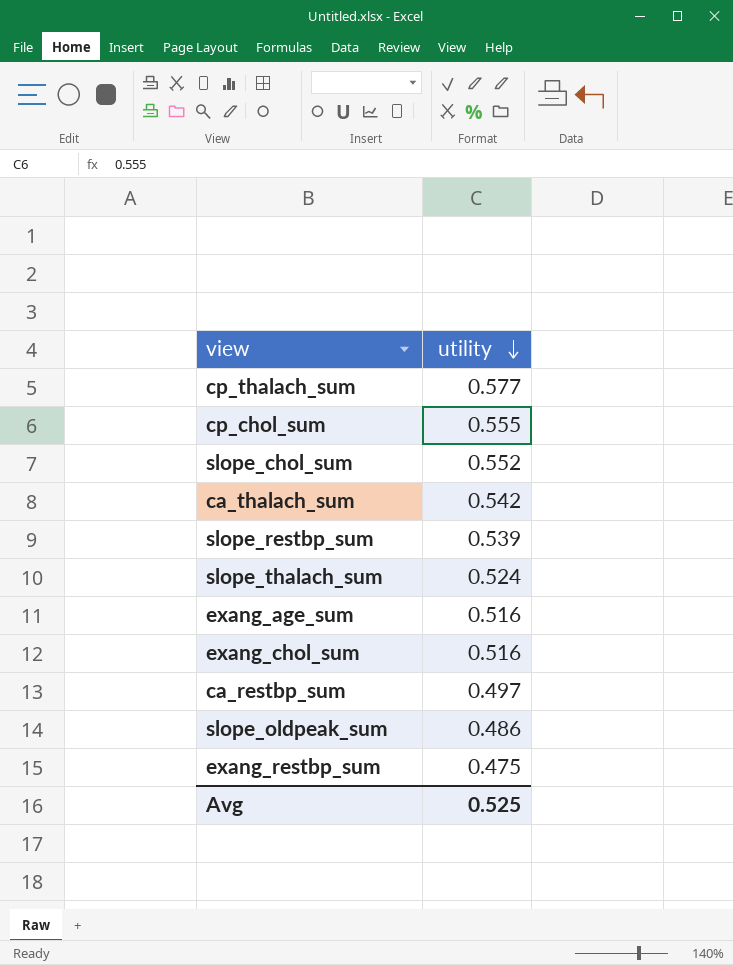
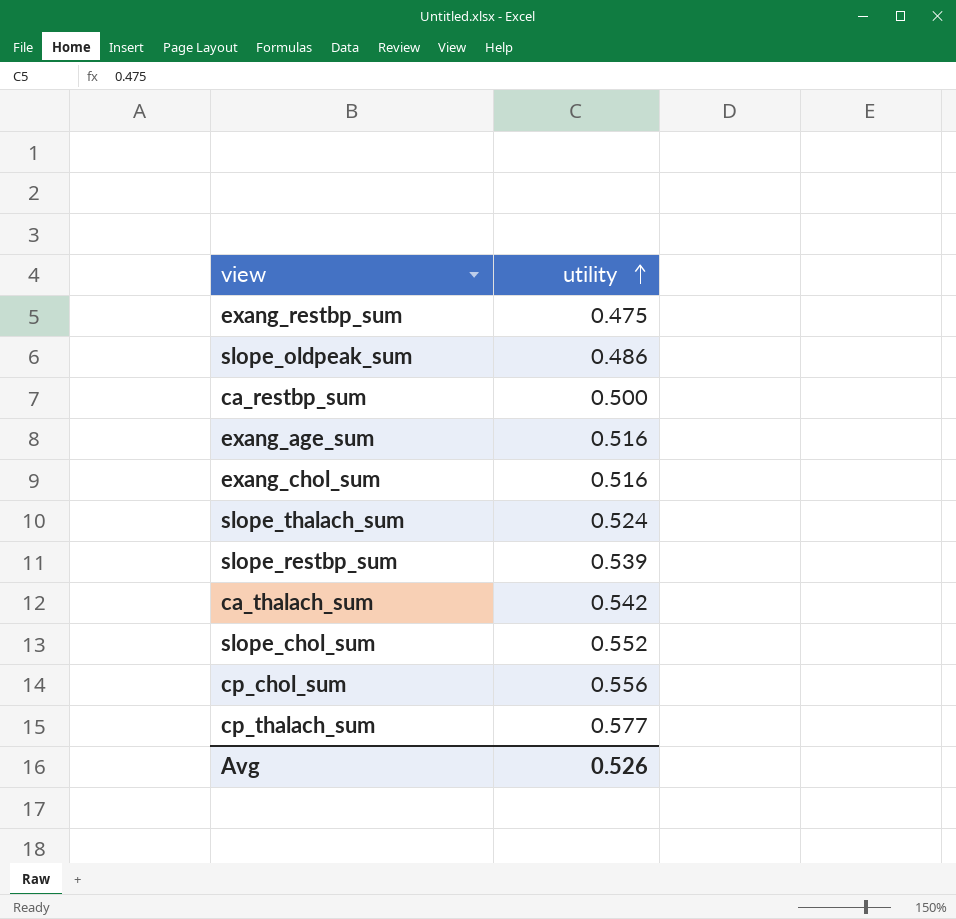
row order: utility descending -> utility ascending
ca_restbp_sum | utility: 0.497 -> 0.500
cp_chol_sum | utility: 0.555 -> 0.556
Avg | utility: 0.525 -> 0.526

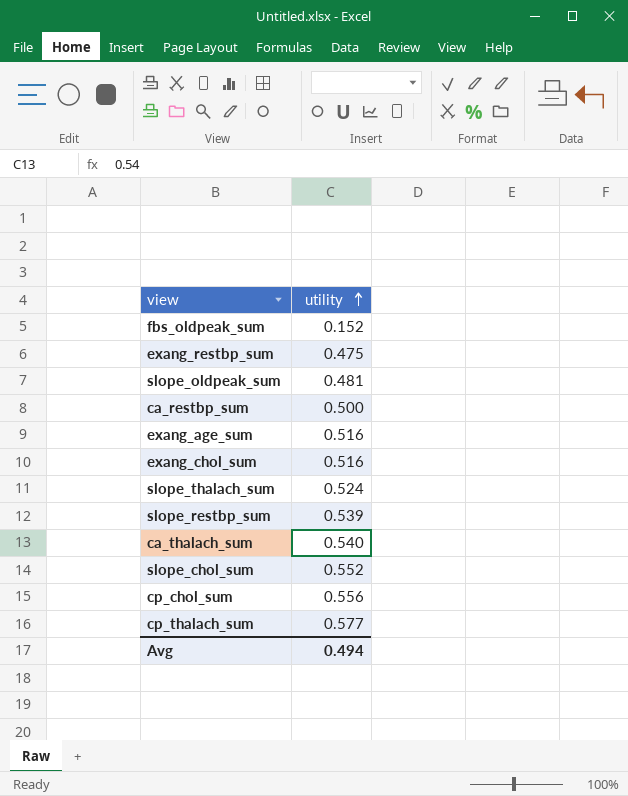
row fbs_oldpeak_sum: none -> 0.152
slope_oldpeak_sum | utility: 0.486 -> 0.481
ca_thalach_sum | utility: 0.542 -> 0.540
Avg | utility: 0.526 -> 0.494

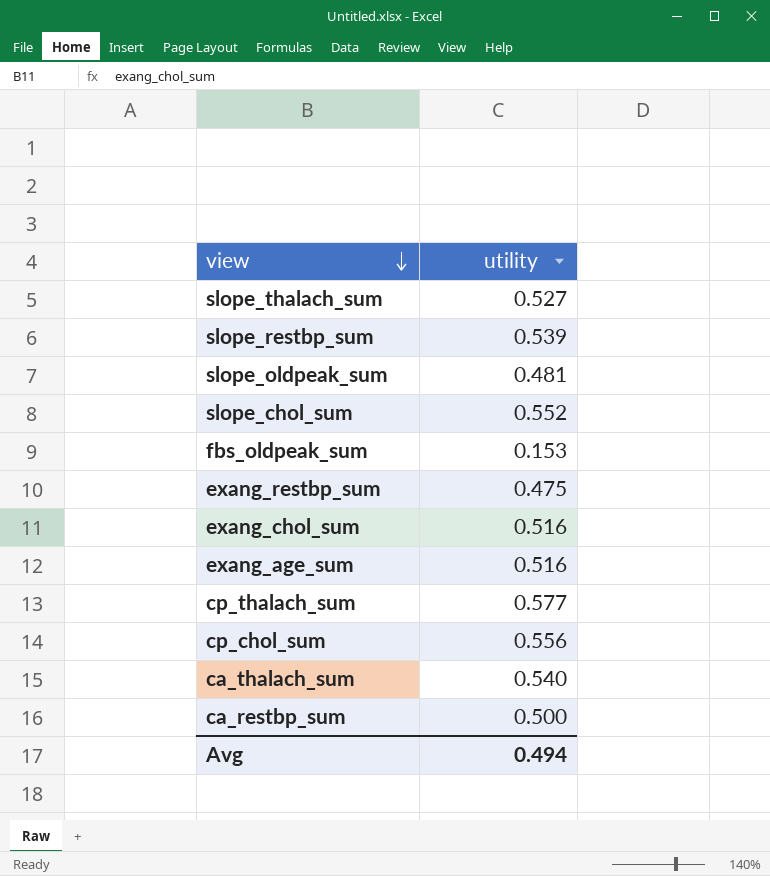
row order: utility ascending -> view descending
slope_thalach_sum | utility: 0.524 -> 0.527
fbs_oldpeak_sum | utility: 0.152 -> 0.153

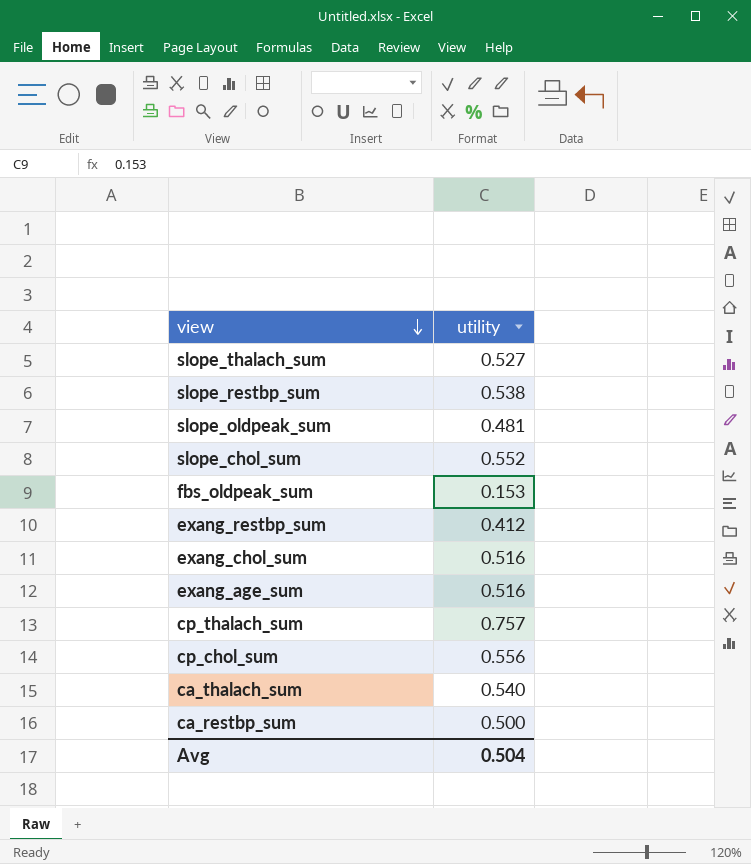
slope_restbp_sum | utility: 0.539 -> 0.538
exang_restbp_sum | utility: 0.475 -> 0.412
cp_thalach_sum | utility: 0.577 -> 0.757
Avg | utility: 0.494 -> 0.504

